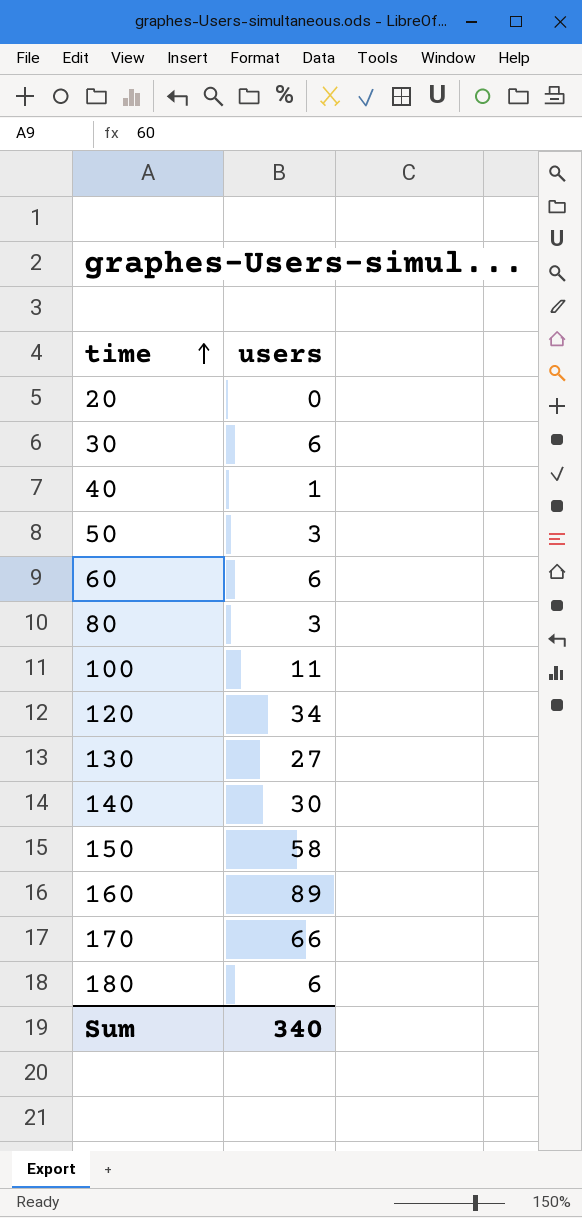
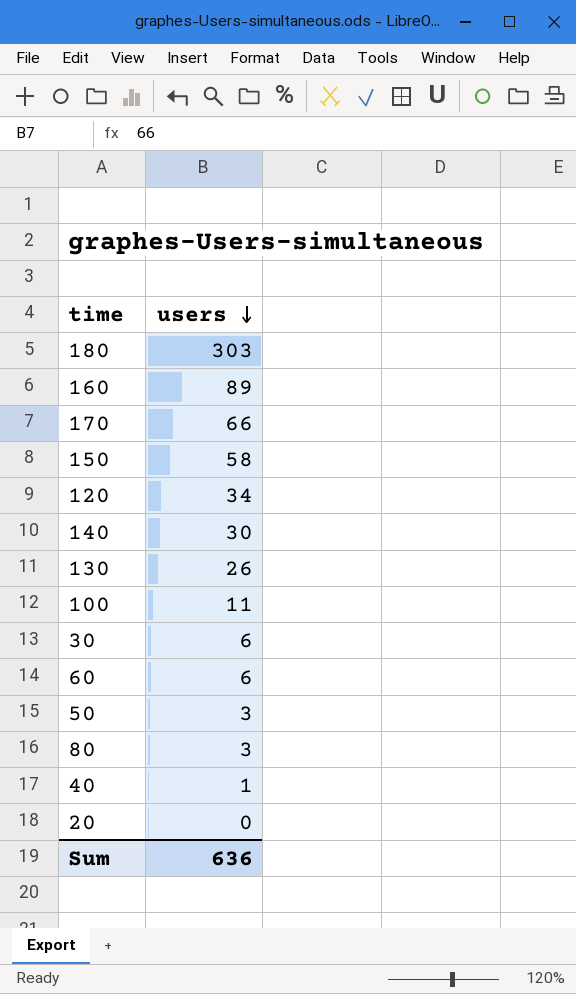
row order: time ascending -> users descending
180 | users: 6 -> 303
130 | users: 27 -> 26
Sum | users: 340 -> 636

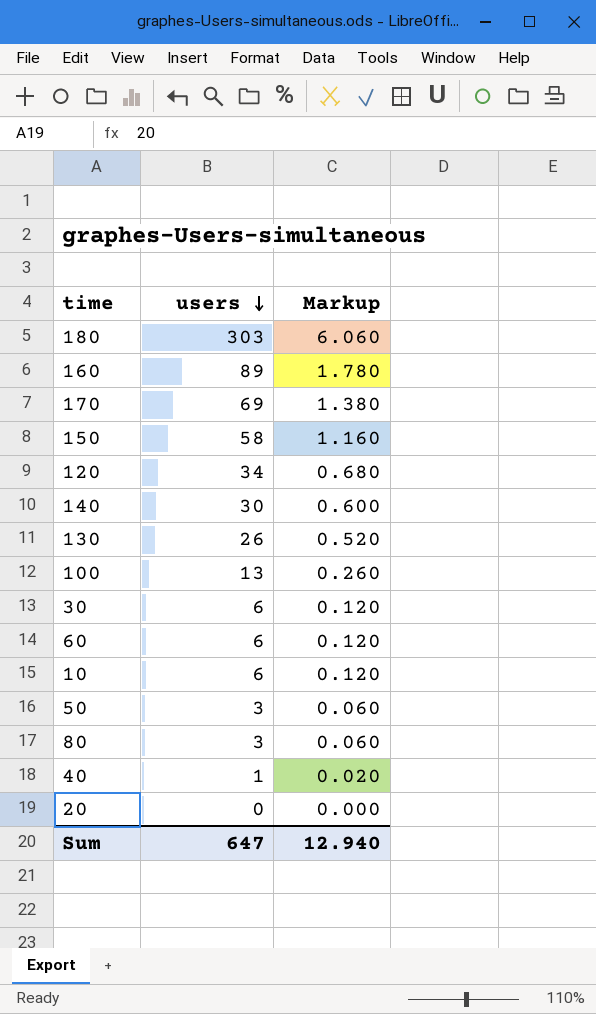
column Markup | formula: none -> [users] * 0.02
170 | users: 66 -> 69
100 | users: 11 -> 13
row 10: none -> 6 | 0.120
Sum | users: 636 -> 647

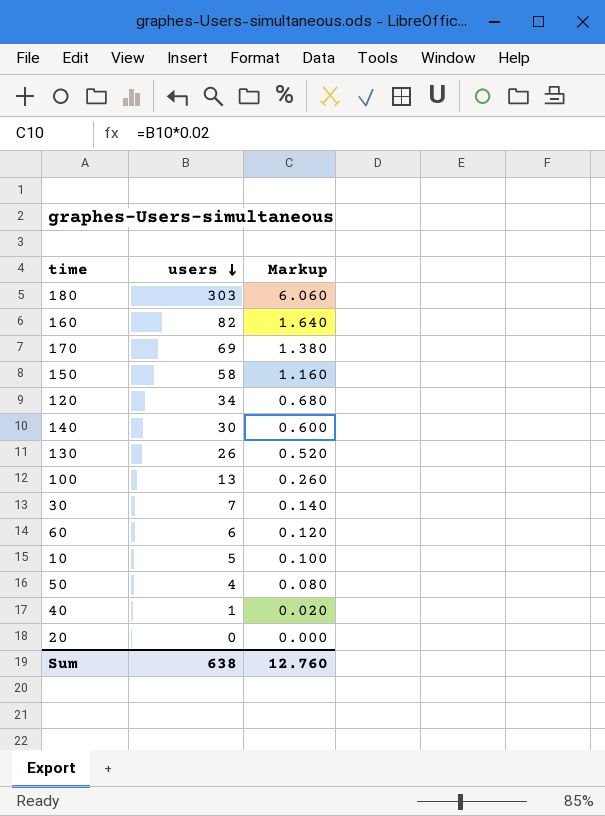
row 80: 3 | 0.060 -> none
160 | users: 89 -> 82
160 | Markup: 1.780 -> 1.640
30 | users: 6 -> 7
30 | Markup: 0.120 -> 0.140
10 | users: 6 -> 5
10 | Markup: 0.120 -> 0.100
50 | users: 3 -> 4
50 | Markup: 0.060 -> 0.080
Sum | users: 647 -> 638
Sum | Markup: 12.940 -> 12.760

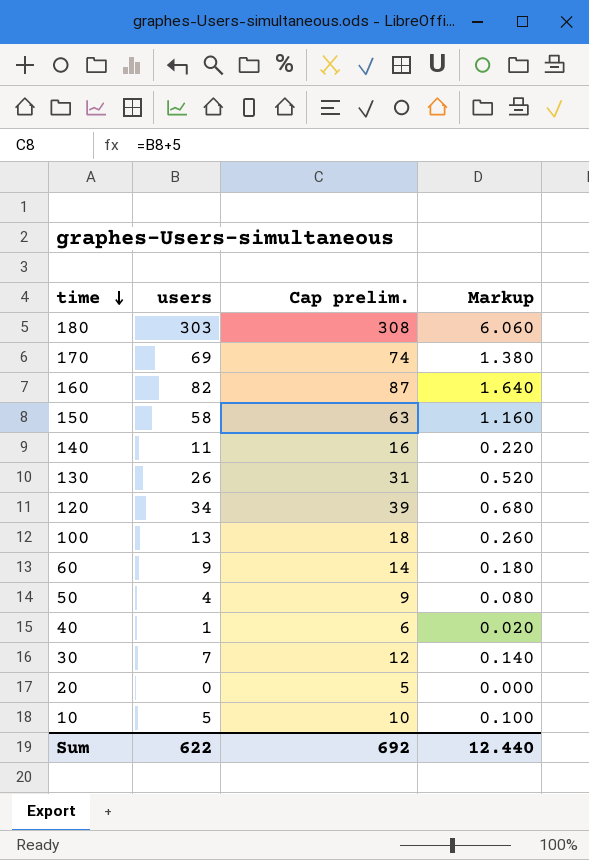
row order: users descending -> time descending
column Cap prelim. | formula: none -> [users] + 5
140 | users: 30 -> 11
140 | Markup: 0.600 -> 0.220
60 | users: 6 -> 9
60 | Markup: 0.120 -> 0.180
Sum | users: 638 -> 622
Sum | Markup: 12.760 -> 12.440

